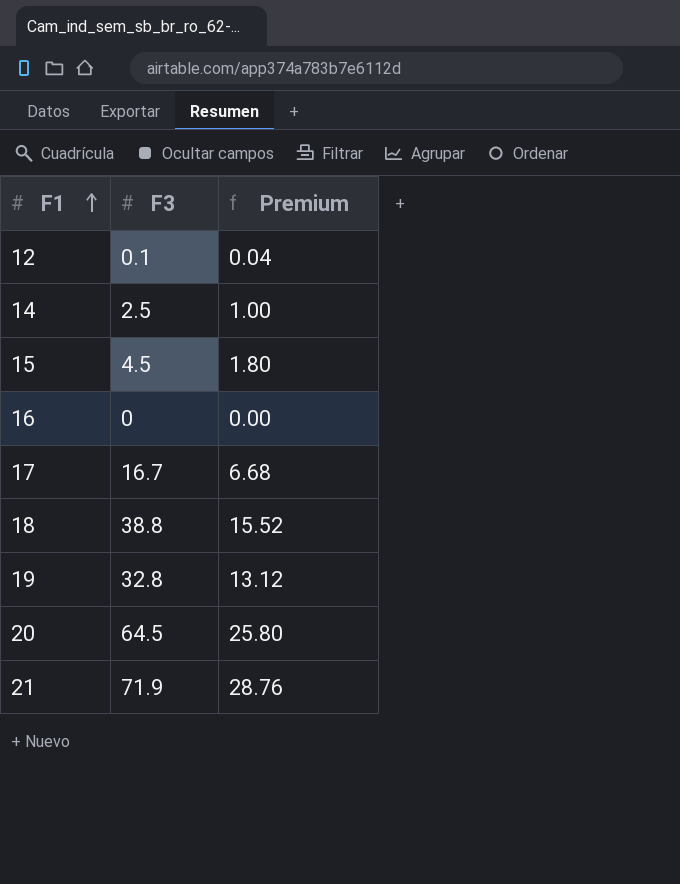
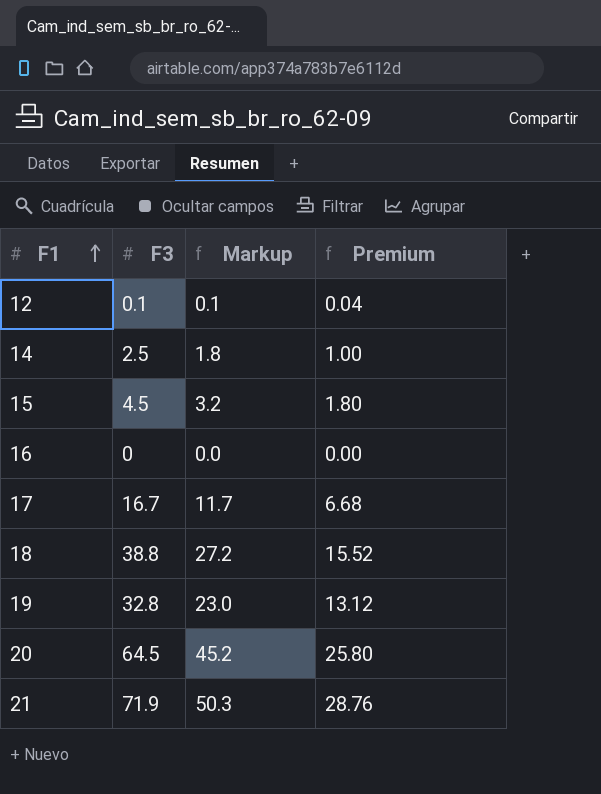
column Markup | formula: none -> [F3] * 0.7

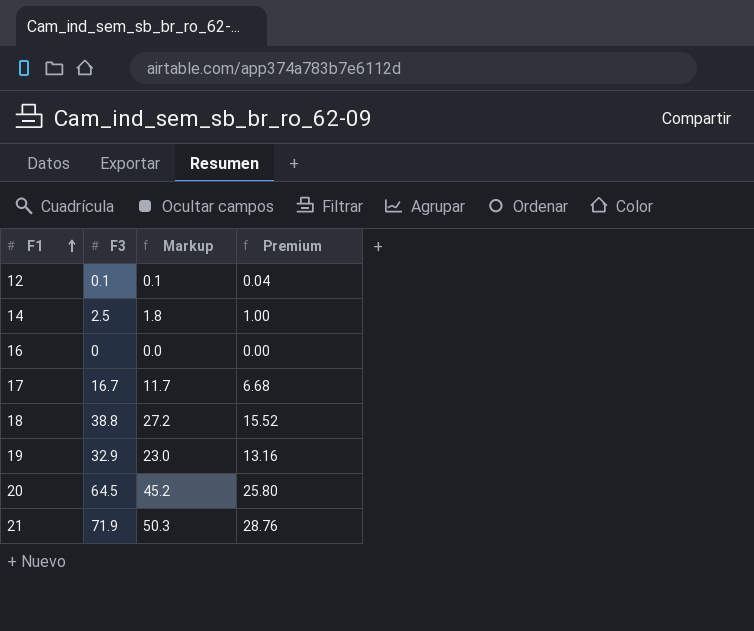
row 15: 4.5 | 3.2 | 1.80 -> none
19 | F3: 32.8 -> 32.9
19 | Premium: 13.12 -> 13.16

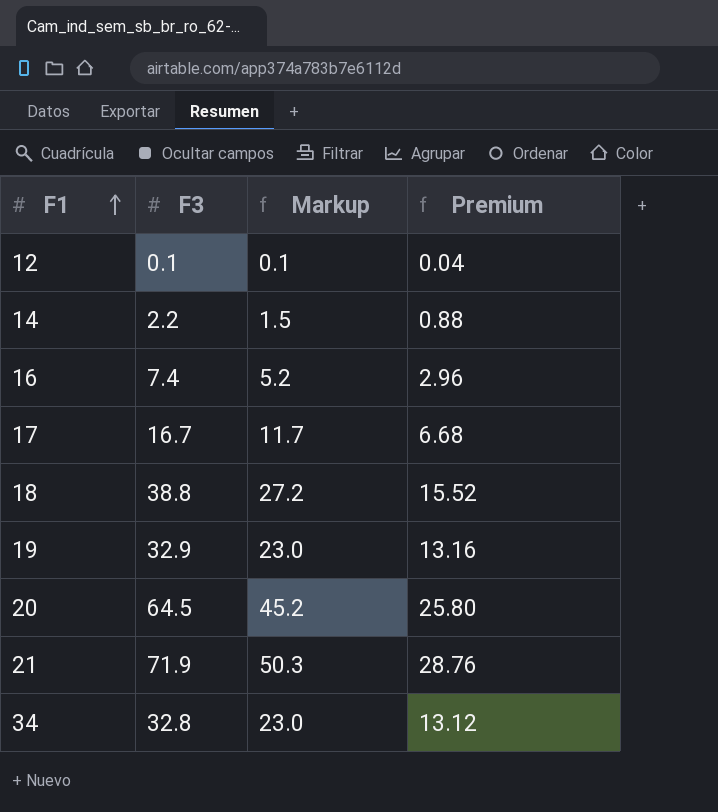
14 | F3: 2.5 -> 2.2
14 | Markup: 1.8 -> 1.5
14 | Premium: 1.00 -> 0.88
16 | F3: 0 -> 7.4
16 | Markup: 0.0 -> 5.2
16 | Premium: 0.00 -> 2.96
row 34: none -> 32.8 | 23.0 | 13.12

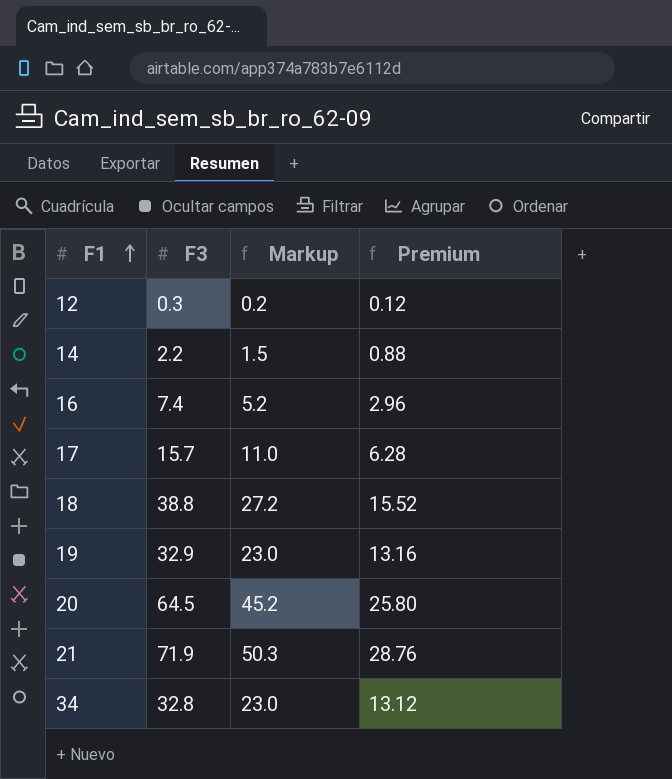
12 | F3: 0.1 -> 0.3
12 | Markup: 0.1 -> 0.2
12 | Premium: 0.04 -> 0.12
17 | F3: 16.7 -> 15.7
17 | Markup: 11.7 -> 11.0
17 | Premium: 6.68 -> 6.28

